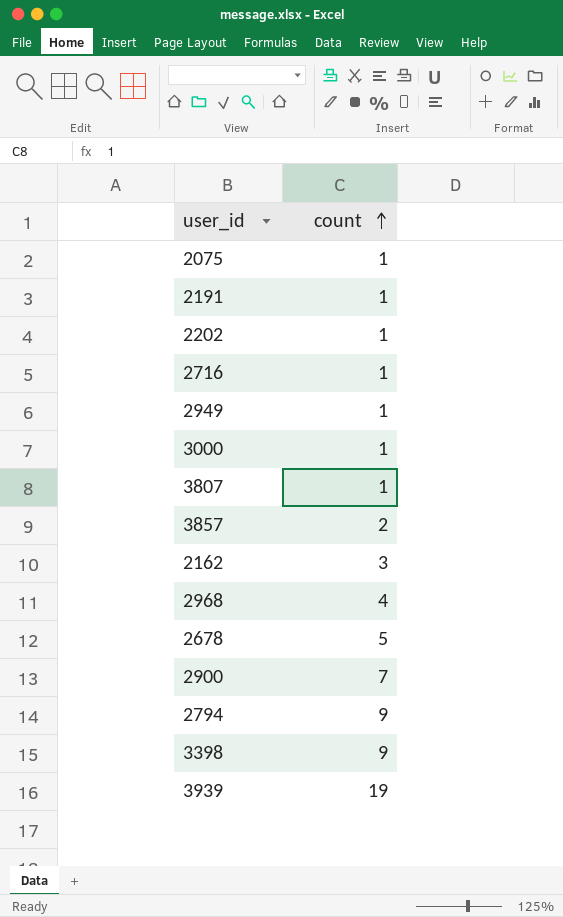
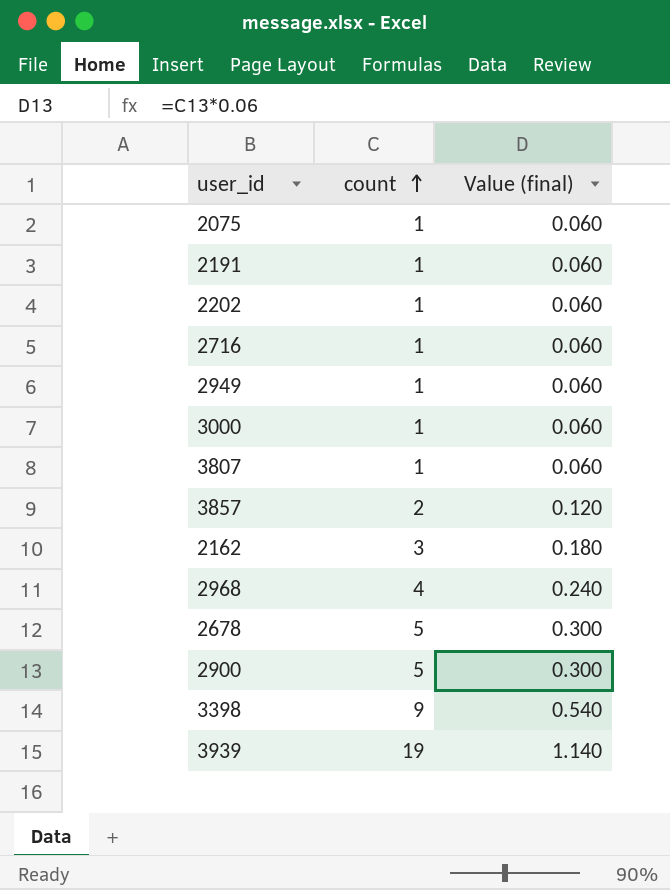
column Value (final) | formula: none -> [count] * 0.06
row 2794: 9 -> none
2900 | count: 7 -> 5

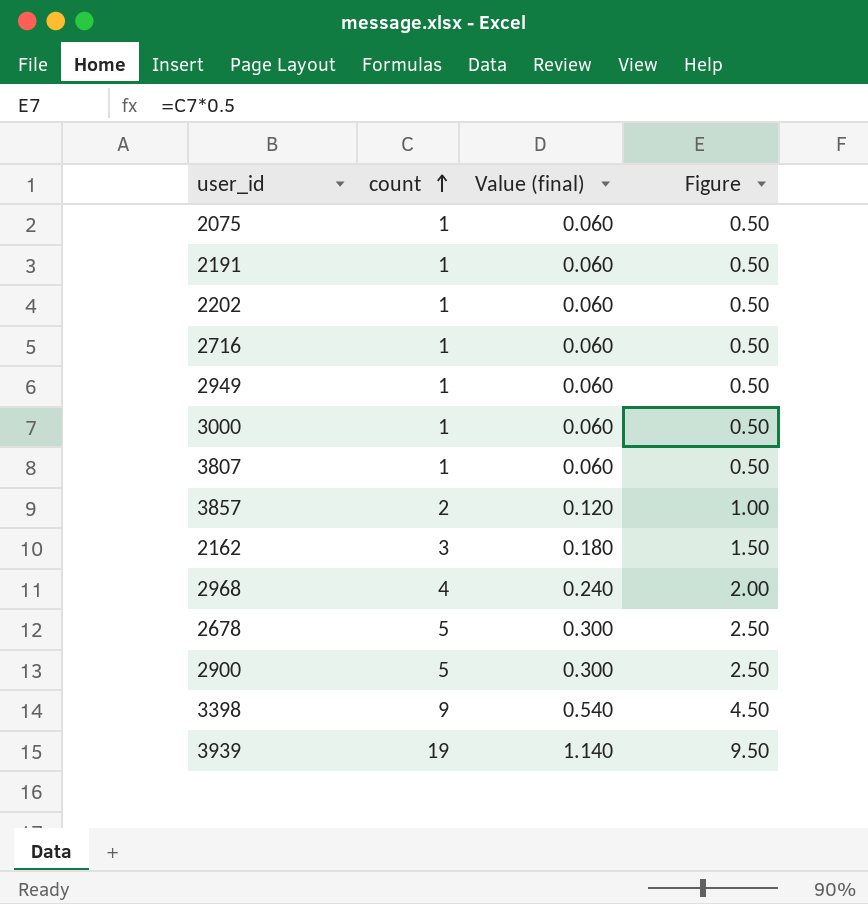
column Figure | formula: none -> [count] * 0.5

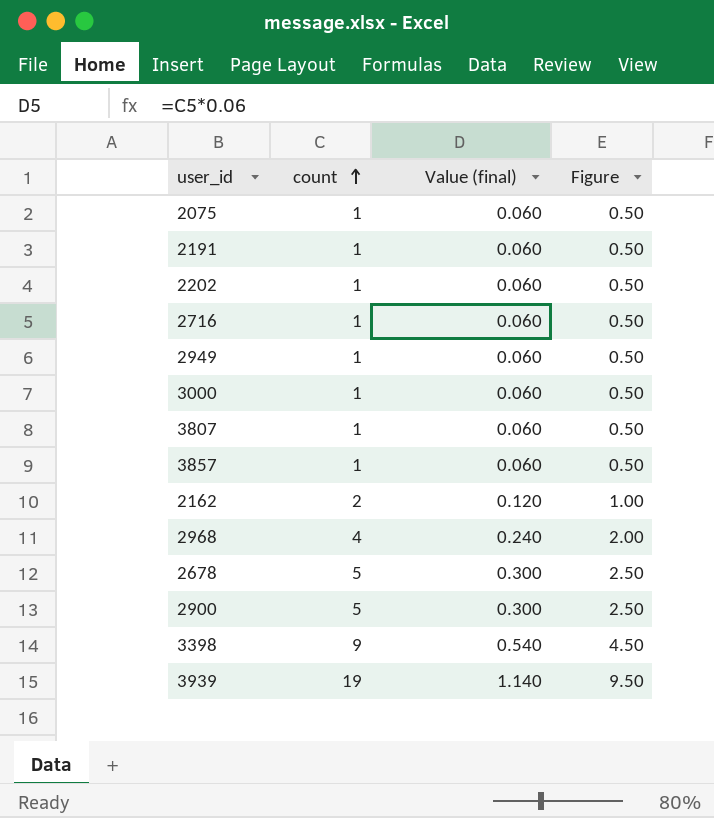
3857 | count: 2 -> 1
3857 | Value (final): 0.120 -> 0.060
3857 | Figure: 1.00 -> 0.50
2162 | count: 3 -> 2
2162 | Value (final): 0.180 -> 0.120
2162 | Figure: 1.50 -> 1.00

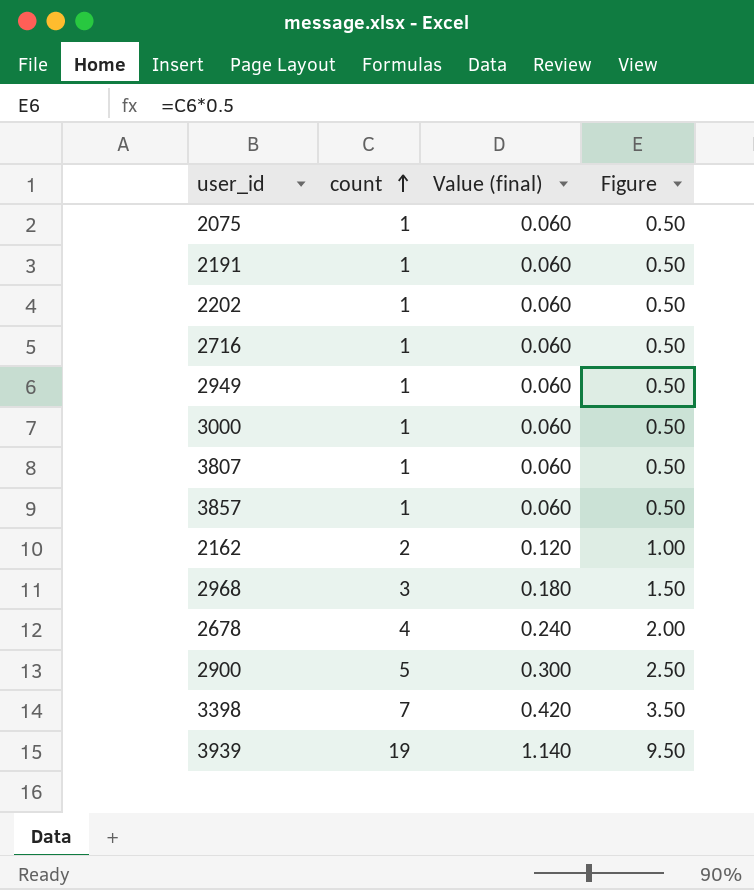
2968 | count: 4 -> 3
2968 | Value (final): 0.240 -> 0.180
2968 | Figure: 2.00 -> 1.50
2678 | count: 5 -> 4
2678 | Value (final): 0.300 -> 0.240
2678 | Figure: 2.50 -> 2.00
3398 | count: 9 -> 7
3398 | Value (final): 0.540 -> 0.420
3398 | Figure: 4.50 -> 3.50

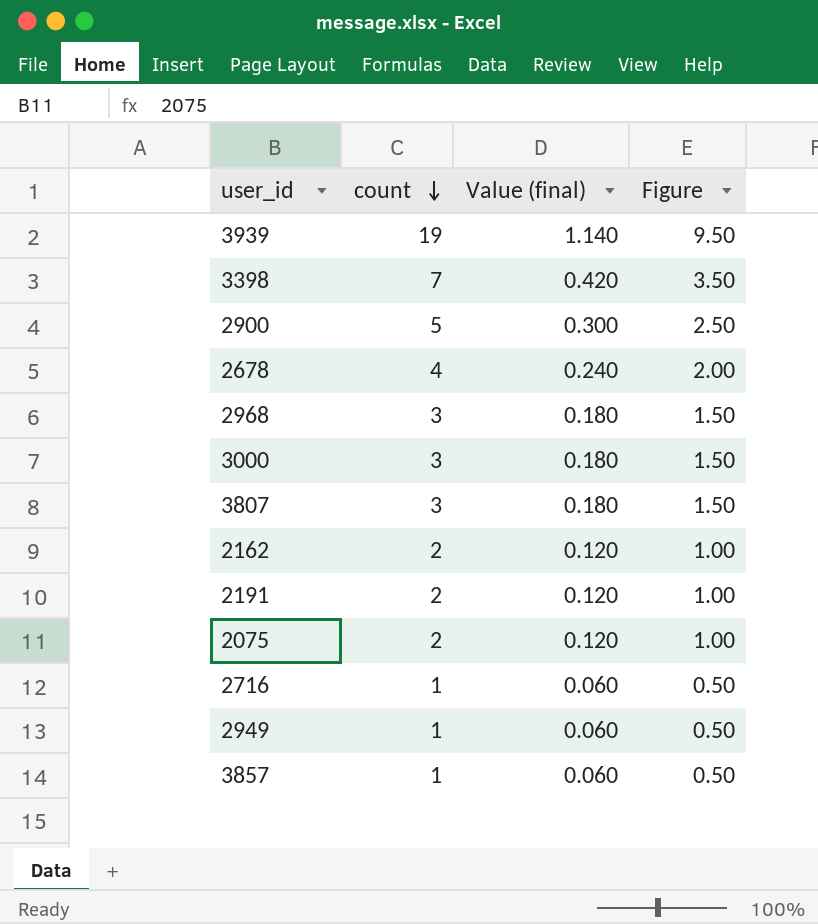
row order: count ascending -> count descending
row 2202: 1 | 0.060 | 0.50 -> none
3000 | count: 1 -> 3
3000 | Value (final): 0.060 -> 0.180
3000 | Figure: 0.50 -> 1.50
3807 | count: 1 -> 3
3807 | Value (final): 0.060 -> 0.180
3807 | Figure: 0.50 -> 1.50
2191 | count: 1 -> 2
2191 | Value (final): 0.060 -> 0.120
2191 | Figure: 0.50 -> 1.00
2075 | count: 1 -> 2
2075 | Value (final): 0.060 -> 0.120
2075 | Figure: 0.50 -> 1.00

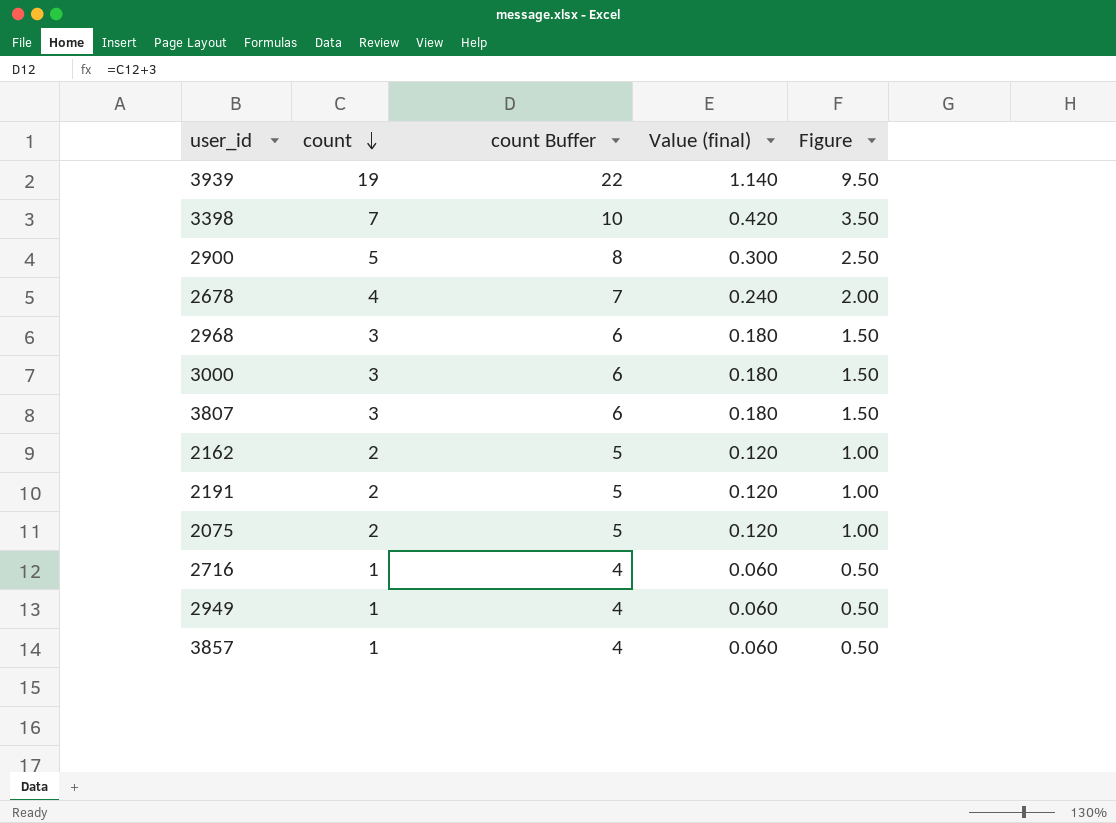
column count Buffer | formula: none -> [count] + 3

